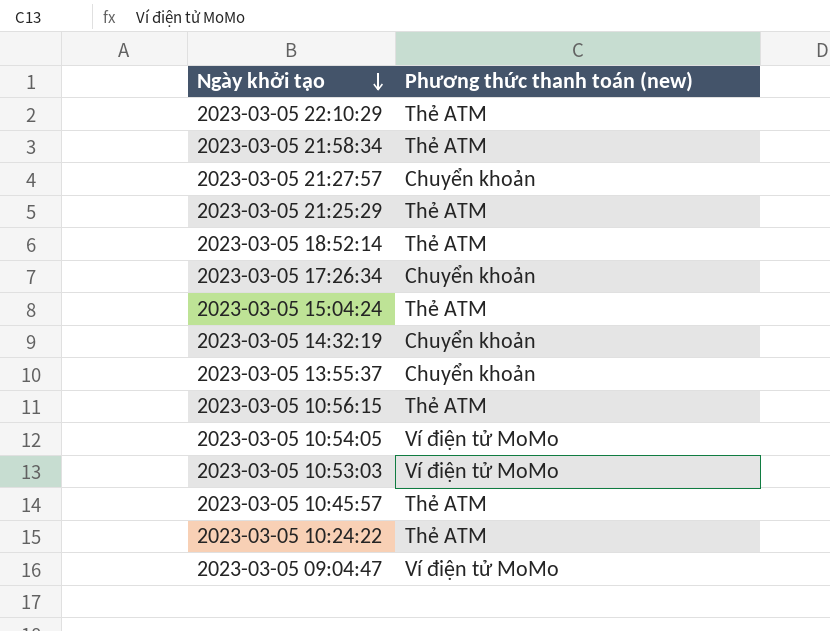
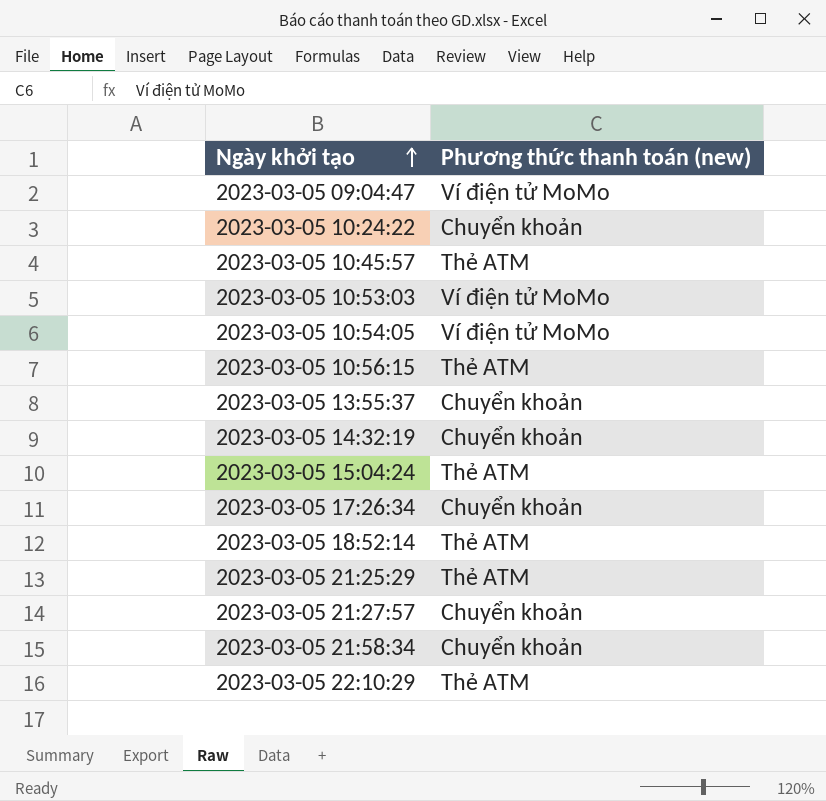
row order: Ngày khởi tạo descending -> Ngày khởi tạo ascending
2023-03-05 10:24:22 | Phương thức thanh toán (new): Thẻ ATM -> Chuyển khoản
2023-03-05 21:58:34 | Phương thức thanh toán (new): Thẻ ATM -> Chuyển khoản

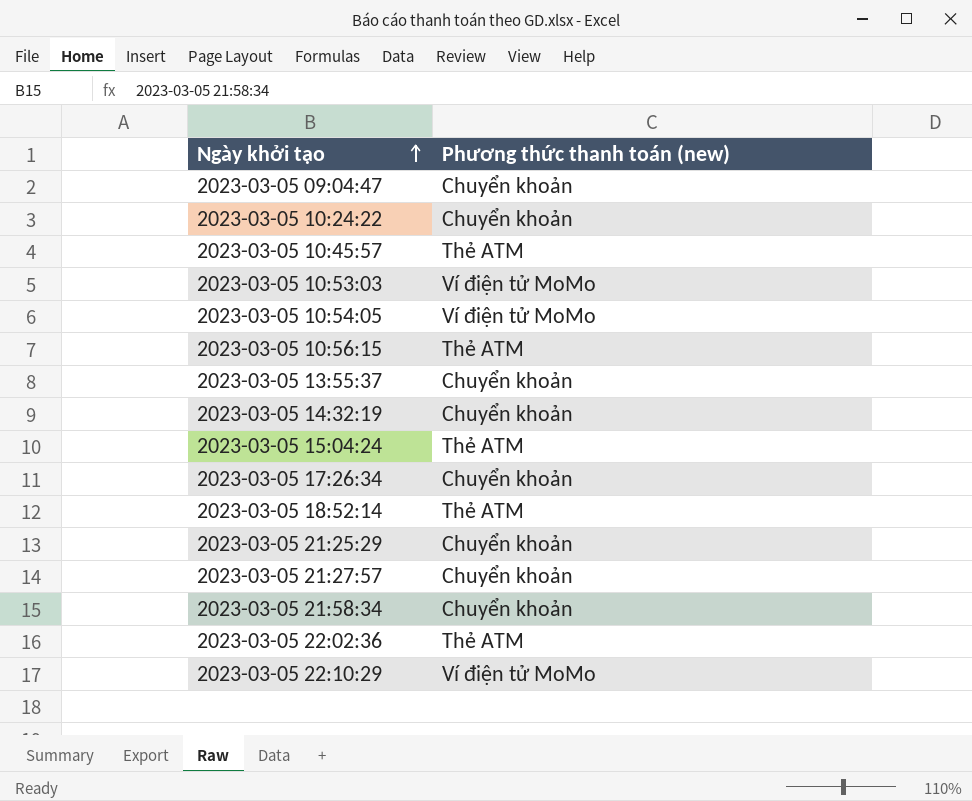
2023-03-05 09:04:47 | Phương thức thanh toán (new): Ví điện tử MoMo -> Chuyển khoản
2023-03-05 21:25:29 | Phương thức thanh toán (new): Thẻ ATM -> Chuyển khoản
row 2023-03-05 22:02:36: none -> Thẻ ATM
2023-03-05 22:10:29 | Phương thức thanh toán (new): Thẻ ATM -> Ví điện tử MoMo

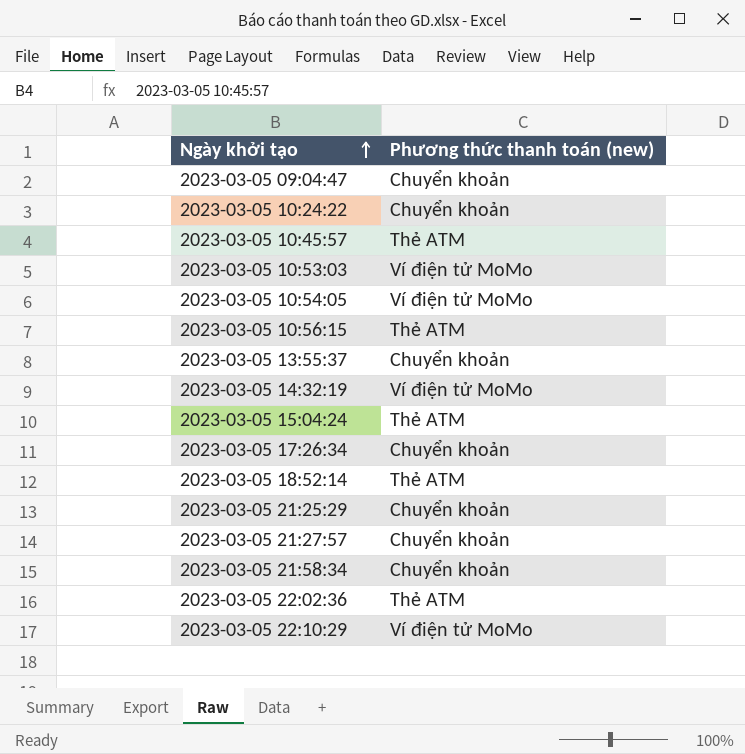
2023-03-05 14:32:19 | Phương thức thanh toán (new): Chuyển khoản -> Ví điện tử MoMo

